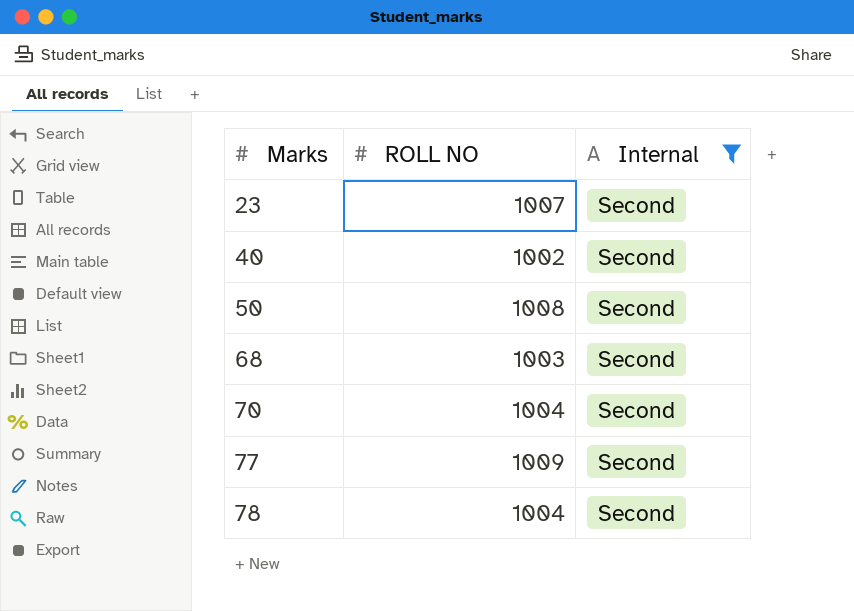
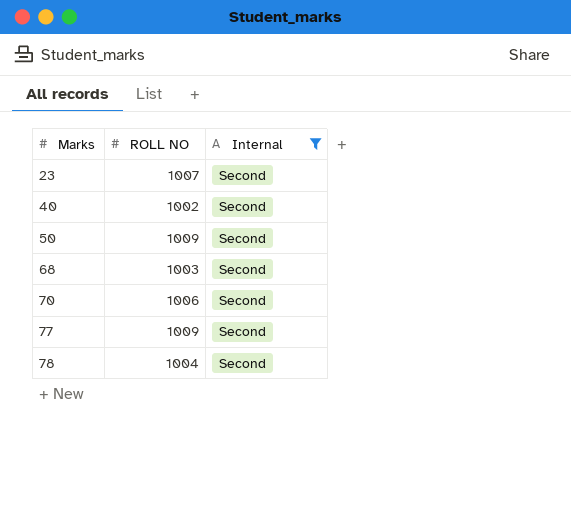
50 | ROLL NO: 1008 -> 1009
70 | ROLL NO: 1004 -> 1006

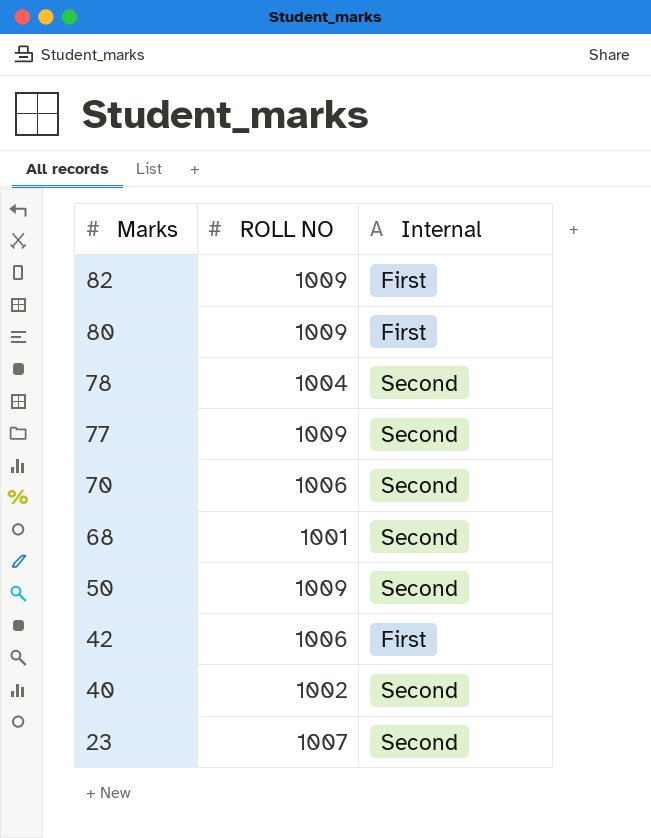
filter: Internal = Second -> none
row order: Marks ascending -> Marks descending
68 | ROLL NO: 1003 -> 1001

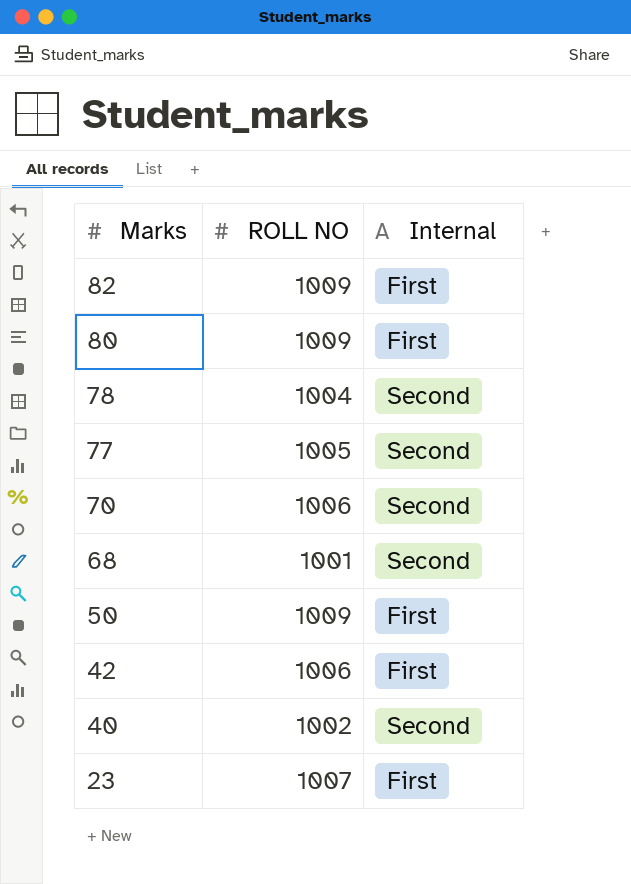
77 | ROLL NO: 1009 -> 1005
50 | Internal: Second -> First
23 | Internal: Second -> First

